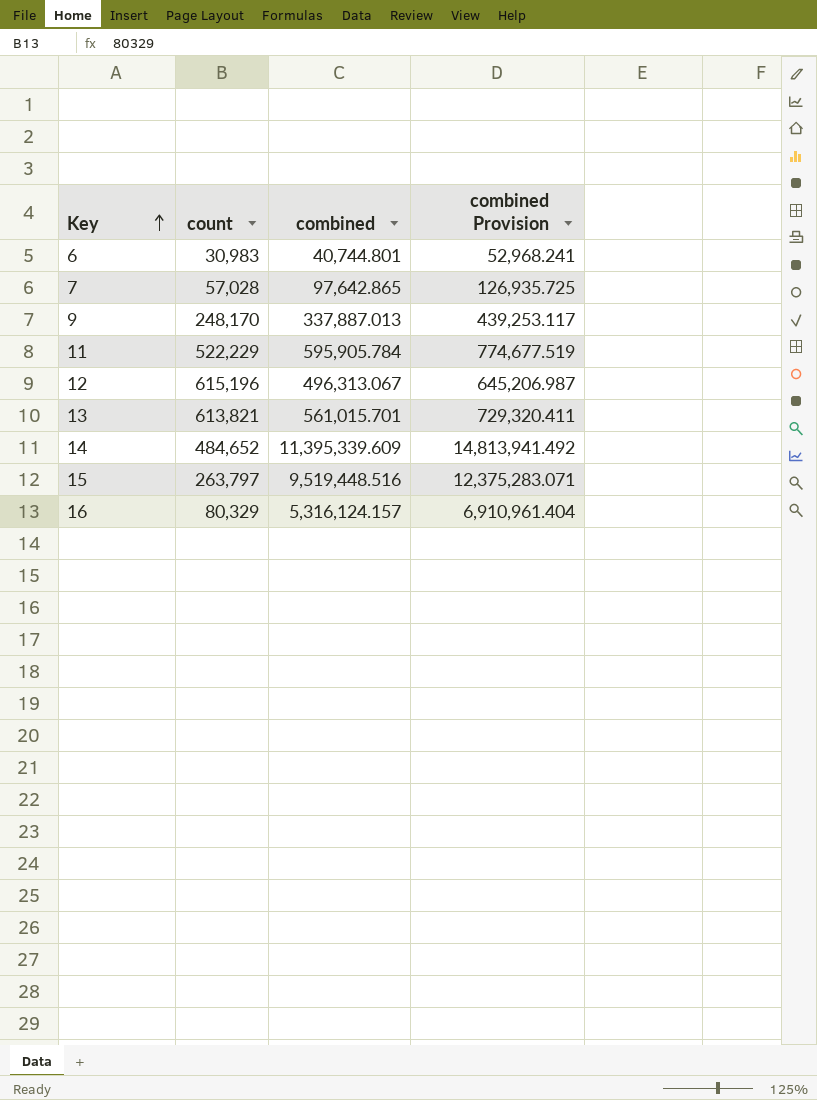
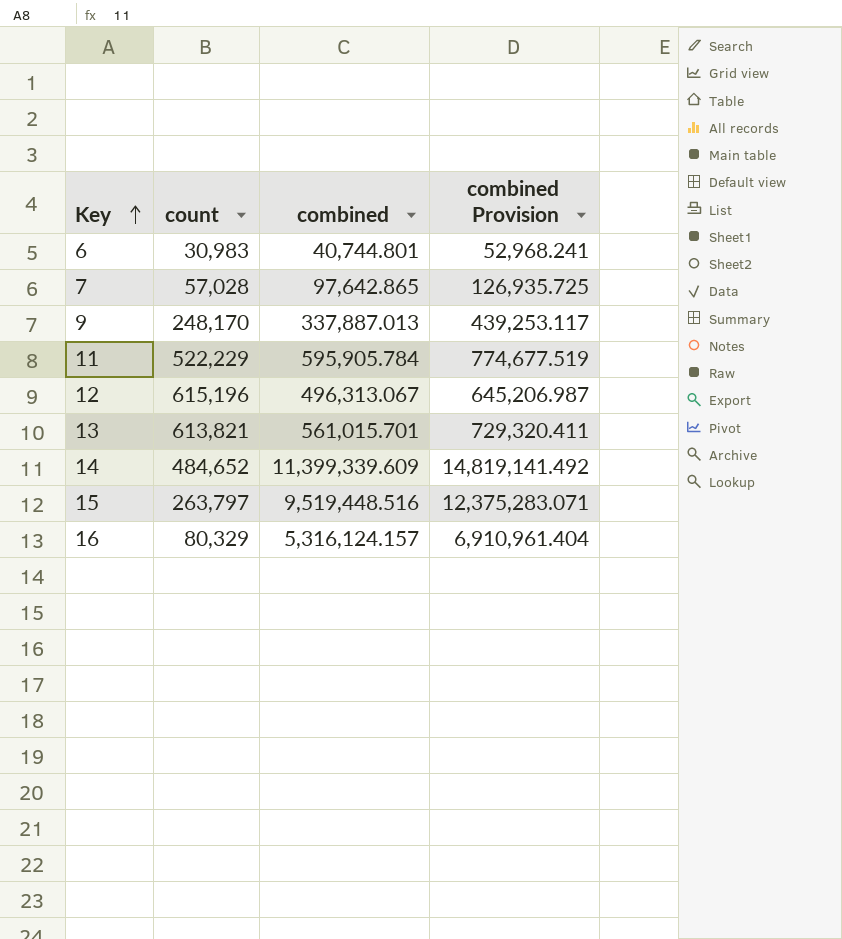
14 | combined: 11,395,339.609 -> 11,399,339.609
14 | combined Provision: 14,813,941.492 -> 14,819,141.492

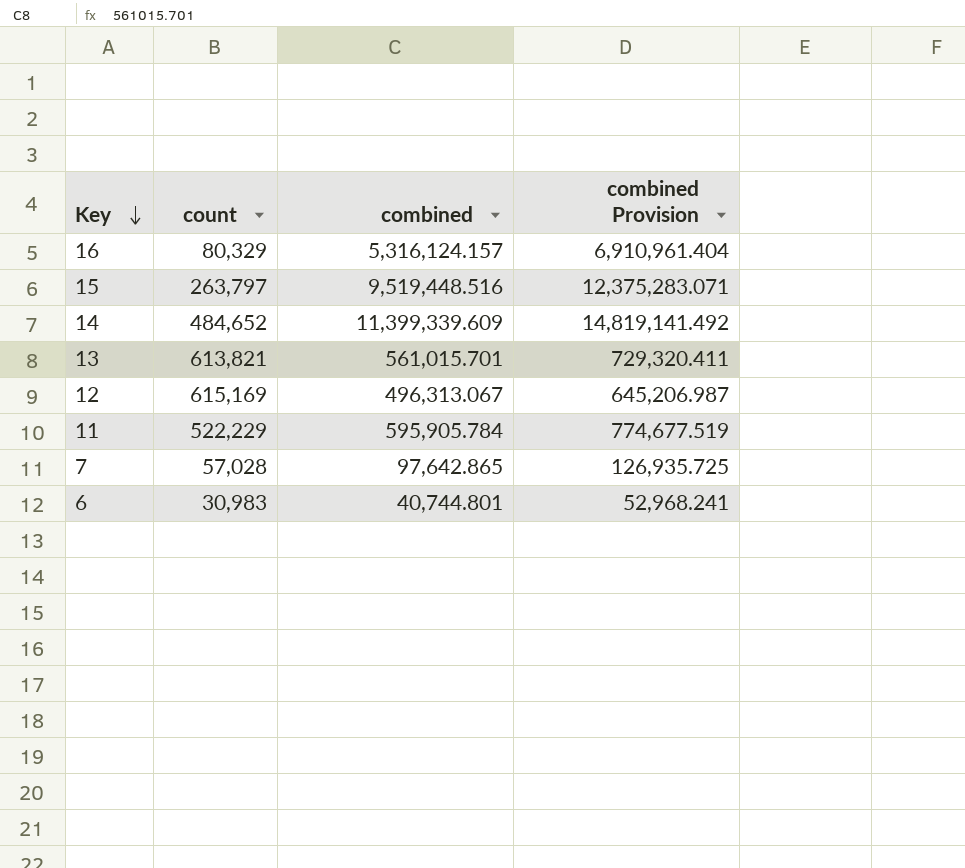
row order: Key ascending -> Key descending
row 9: 248,170 | 337,887.013 | 439,253.117 -> none
12 | count: 615,196 -> 615,169

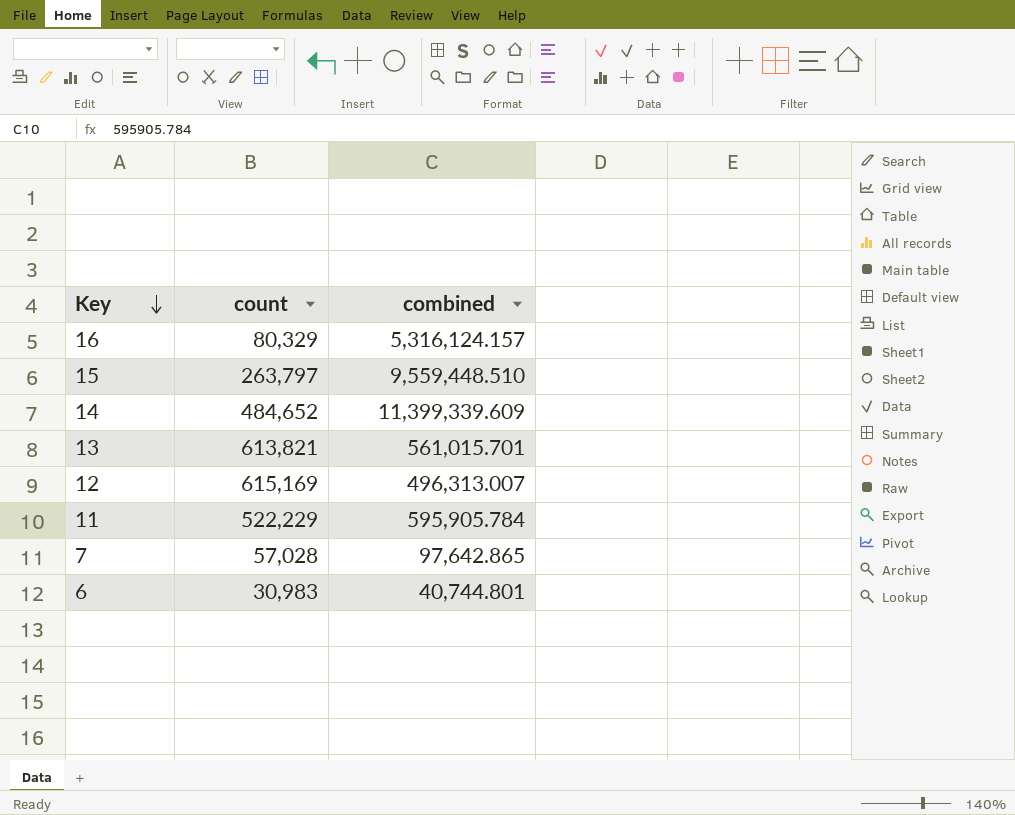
column combined Provision | formula: [combined] * 1.3 -> none
15 | combined: 9,519,448.516 -> 9,559,448.510
12 | combined: 496,313.067 -> 496,313.007

